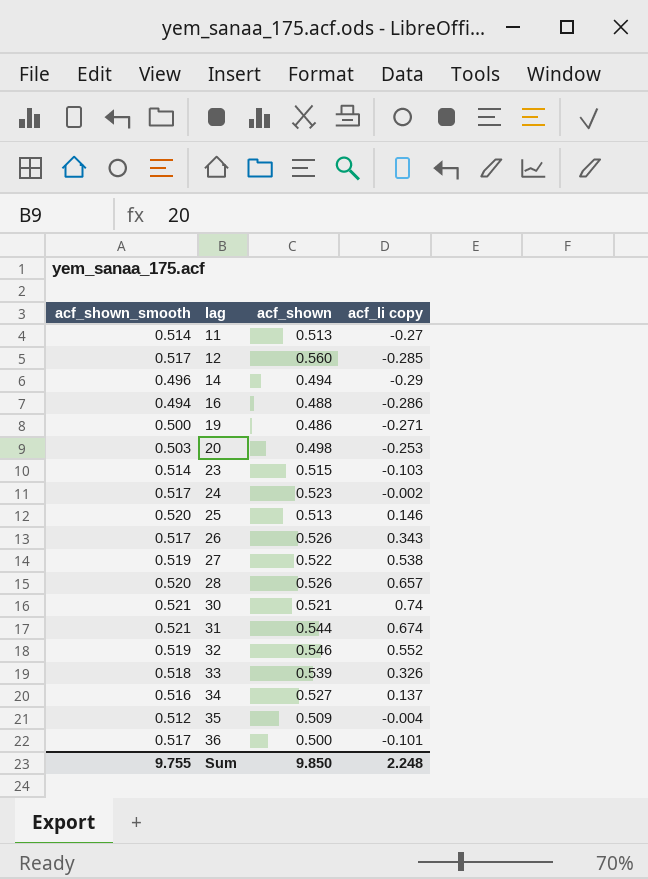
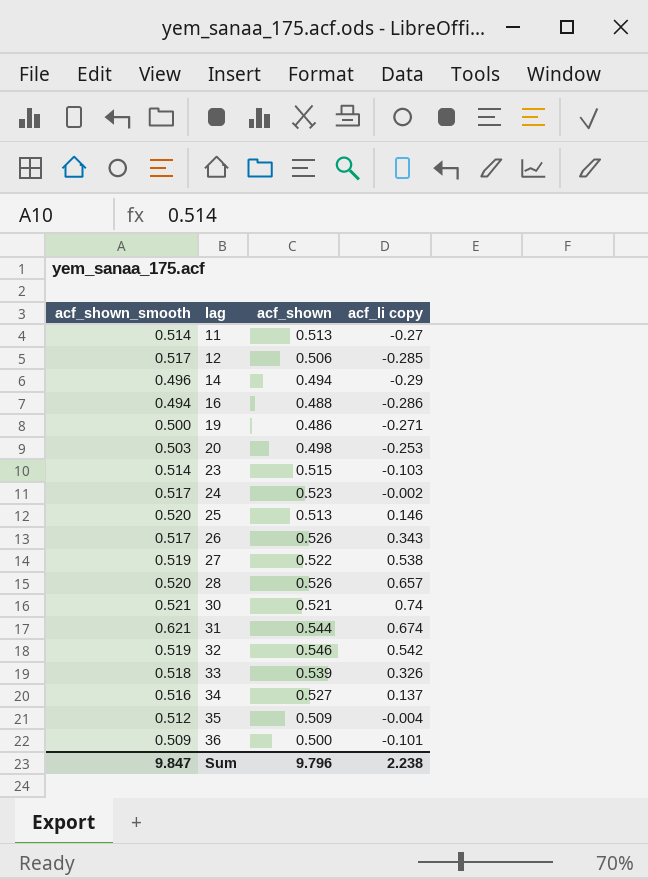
12 | acf_shown: 0.560 -> 0.506
31 | acf_shown_smooth: 0.521 -> 0.621
32 | acf_li copy: 0.552 -> 0.542
36 | acf_shown_smooth: 0.517 -> 0.509
Sum | acf_shown_smooth: 9.755 -> 9.847
Sum | acf_shown: 9.850 -> 9.796
Sum | acf_li copy: 2.248 -> 2.238

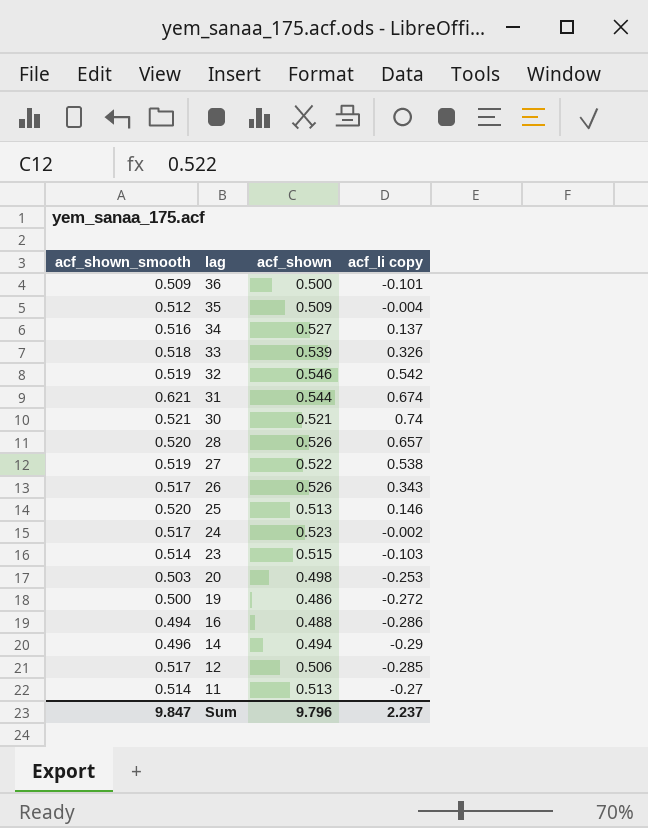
row order: lag ascending -> lag descending
19 | acf_li copy: -0.271 -> -0.272
Sum | acf_li copy: 2.238 -> 2.237

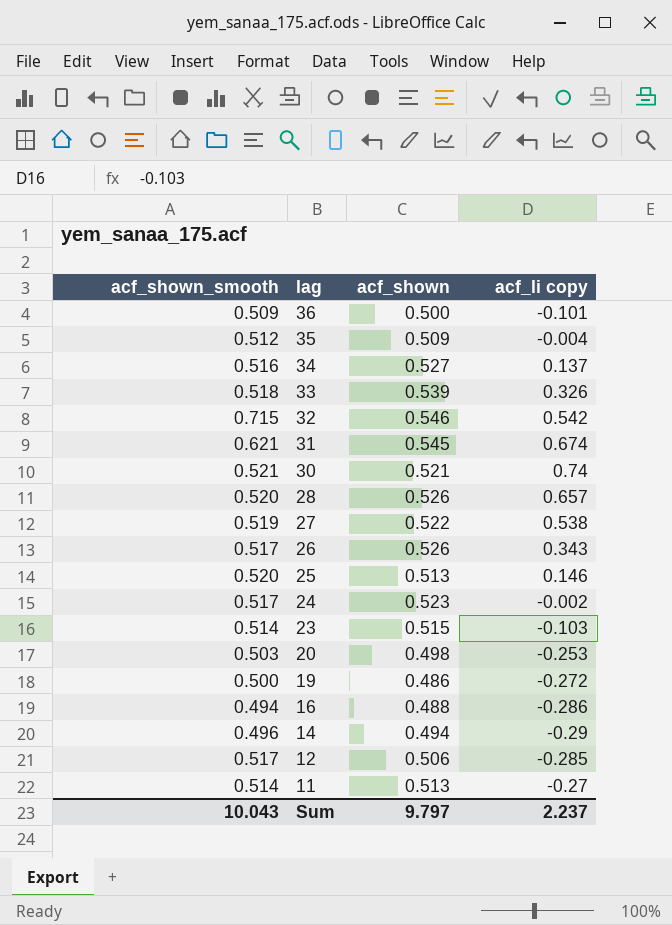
32 | acf_shown_smooth: 0.519 -> 0.715
31 | acf_shown: 0.544 -> 0.545
Sum | acf_shown_smooth: 9.847 -> 10.043
Sum | acf_shown: 9.796 -> 9.797

